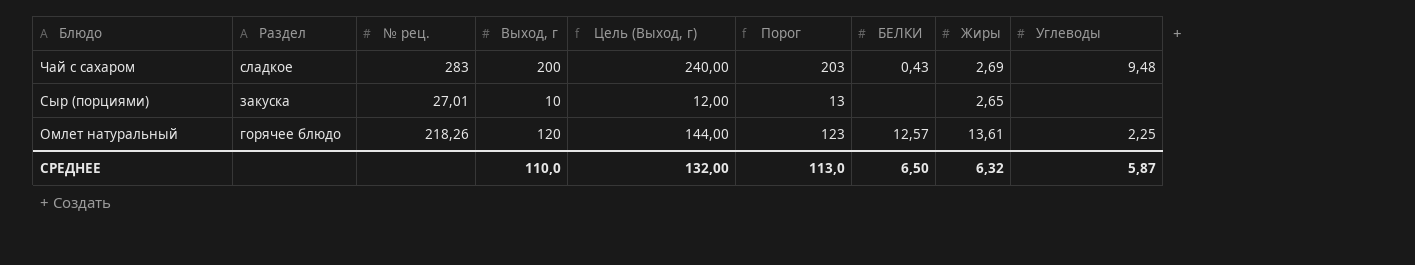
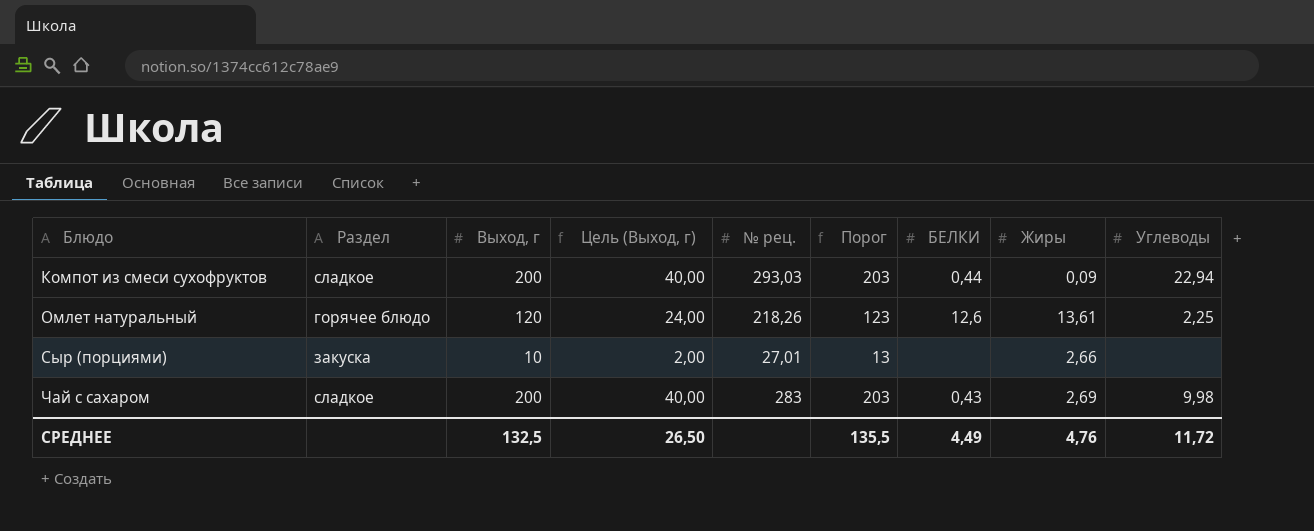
row order: Блюдо descending -> Блюдо ascending
column Цель (Выход, г) | formula: [Выход, г] * 1,2 -> [Выход, г] * 0,2
column № рец. | position: 3 -> 5
row Компот из смеси сухофруктов: none -> сладкое | 200 | 40,00 | 293,03 | 203 | 0,44 | 0,09 | 22,94
Омлет натуральный | БЕЛКИ: 12,57 -> 12,6
Сыр (порциями) | Жиры: 2,65 -> 2,66
Чай с сахаром | Углеводы: 9,48 -> 9,98
СРЕДНЕЕ | Выход, г: 110,0 -> 132,5
СРЕДНЕЕ | Цель (Выход, г): 132,00 -> 26,50
СРЕДНЕЕ | Порог: 113,0 -> 135,5
СРЕДНЕЕ | БЕЛКИ: 6,50 -> 4,49
СРЕДНЕЕ | Жиры: 6,32 -> 4,76
СРЕДНЕЕ | Углеводы: 5,87 -> 11,72

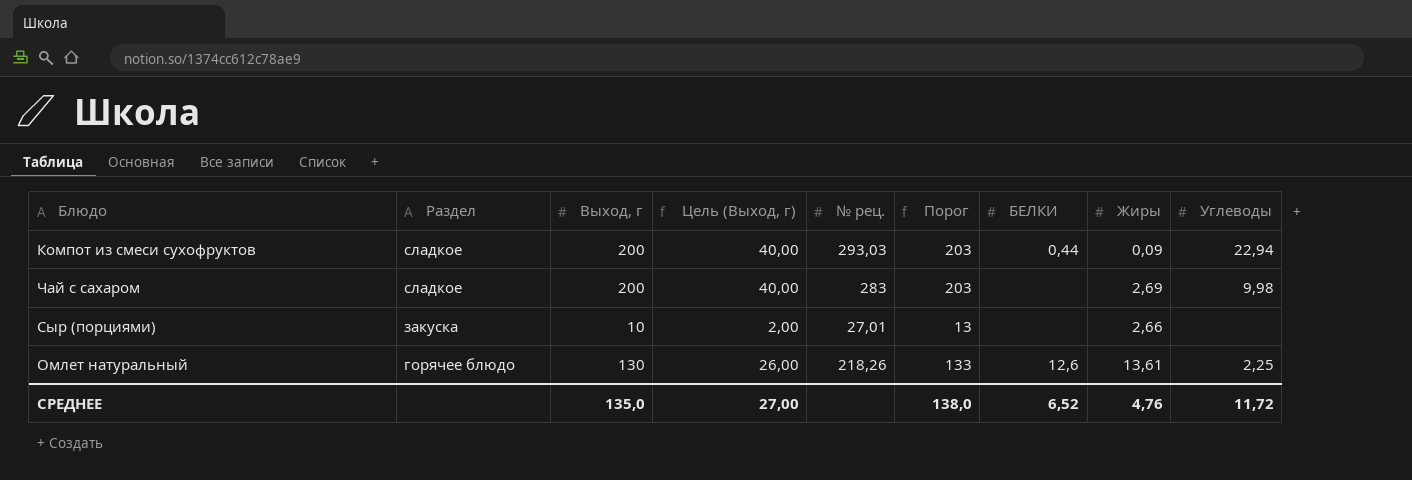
row order: Блюдо ascending -> Раздел descending
Чай с сахаром | БЕЛКИ: 0,43 -> none
Омлет натуральный | Выход, г: 120 -> 130
Омлет натуральный | Цель (Выход, г): 24,00 -> 26,00
Омлет натуральный | Порог: 123 -> 133
СРЕДНЕЕ | Выход, г: 132,5 -> 135,0
СРЕДНЕЕ | Цель (Выход, г): 26,50 -> 27,00
СРЕДНЕЕ | Порог: 135,5 -> 138,0
СРЕДНЕЕ | БЕЛКИ: 4,49 -> 6,52

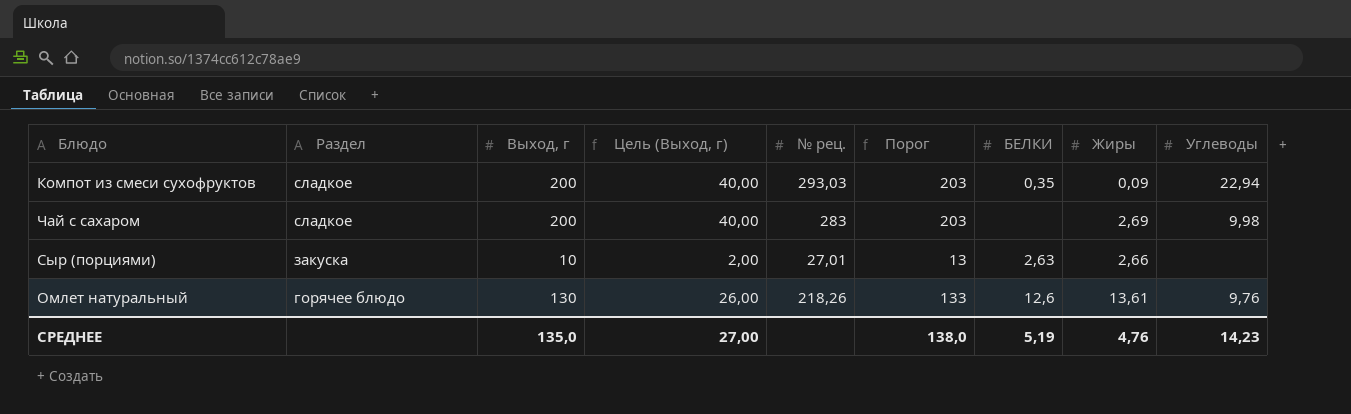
Компот из смеси сухофруктов | БЕЛКИ: 0,44 -> 0,35
Сыр (порциями) | БЕЛКИ: none -> 2,63
Омлет натуральный | Углеводы: 2,25 -> 9,76
СРЕДНЕЕ | БЕЛКИ: 6,52 -> 5,19
СРЕДНЕЕ | Углеводы: 11,72 -> 14,23

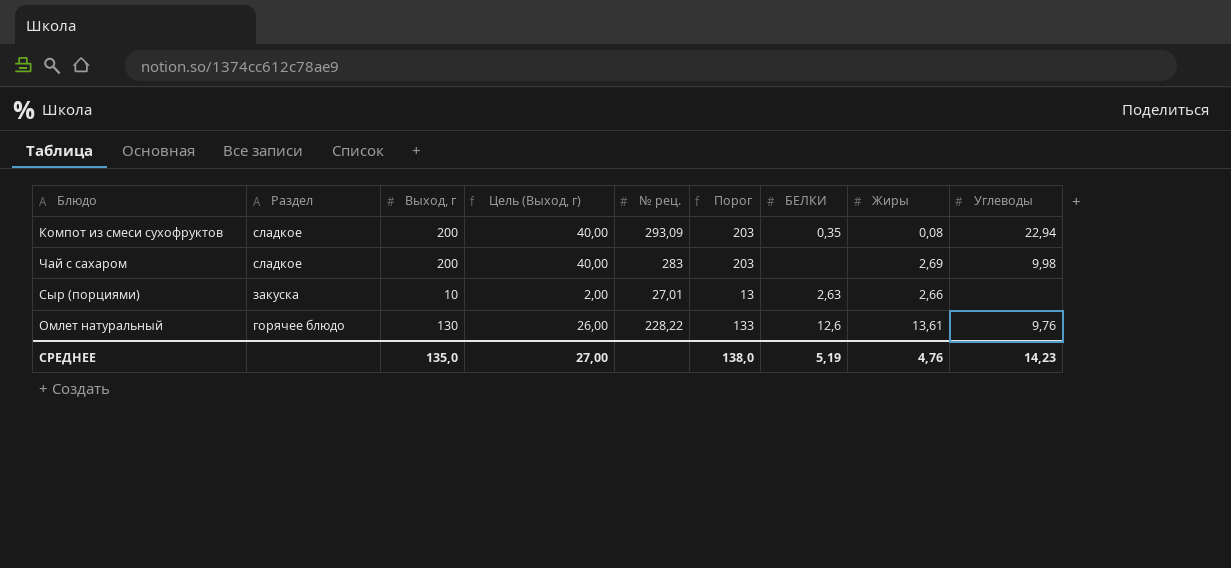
Компот из смеси сухофруктов | № рец.: 293,03 -> 293,09
Компот из смеси сухофруктов | Жиры: 0,09 -> 0,08
Омлет натуральный | № рец.: 218,26 -> 228,22

